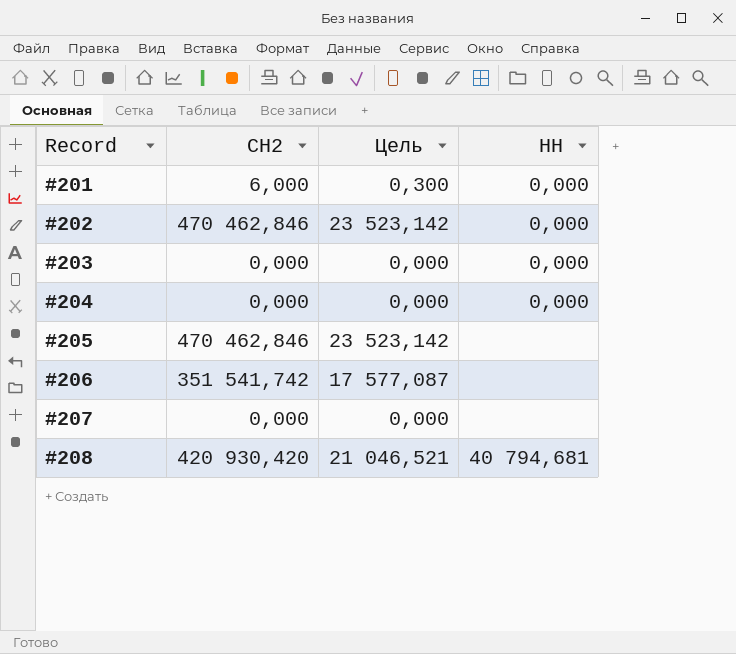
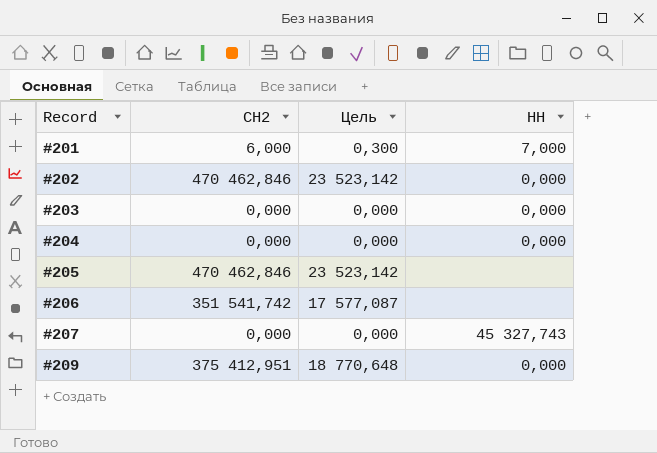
row #208: 420 930,420 | 21 046,521 | 40 794,681 -> none
#201 | НН: 0,000 -> 7,000
#207 | НН: none -> 45 327,743
row #209: none -> 375 412,951 | 18 770,648 | 0,000

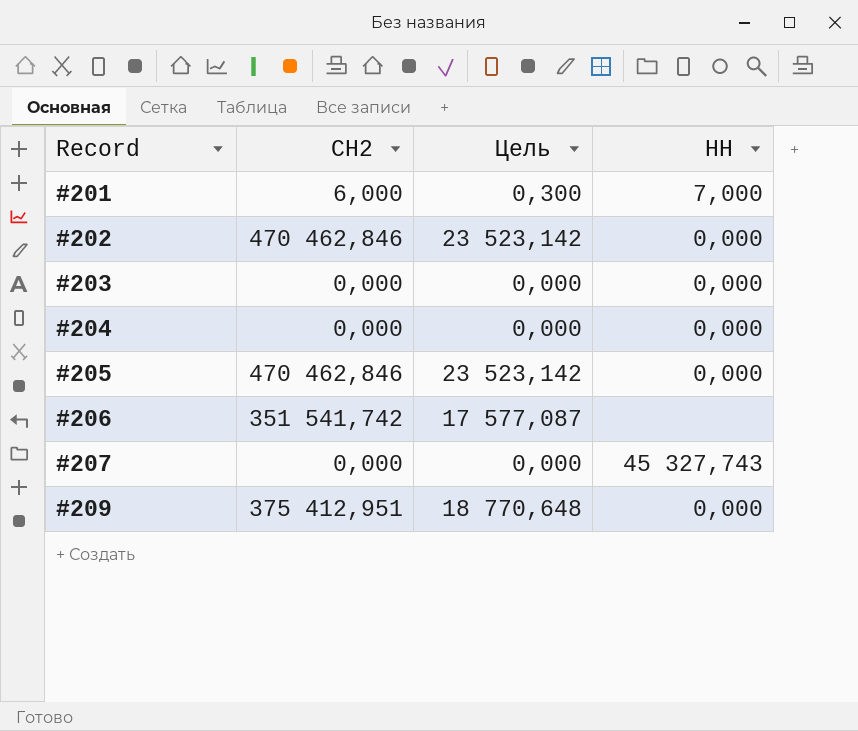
#205 | НН: none -> 0,000

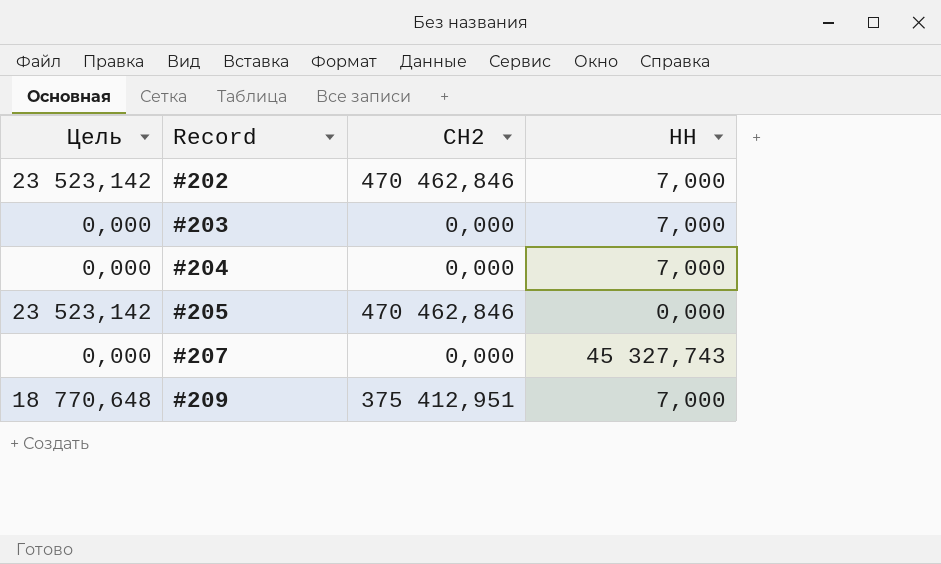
column Цель | position: 3 -> 1
row #201: 6,000 | 0,300 | 7,000 -> none
row #206: 351 541,742 | 17 577,087 | none -> none
#202 | НН: 0,000 -> 7,000
#203 | НН: 0,000 -> 7,000
#204 | НН: 0,000 -> 7,000
#209 | НН: 0,000 -> 7,000

